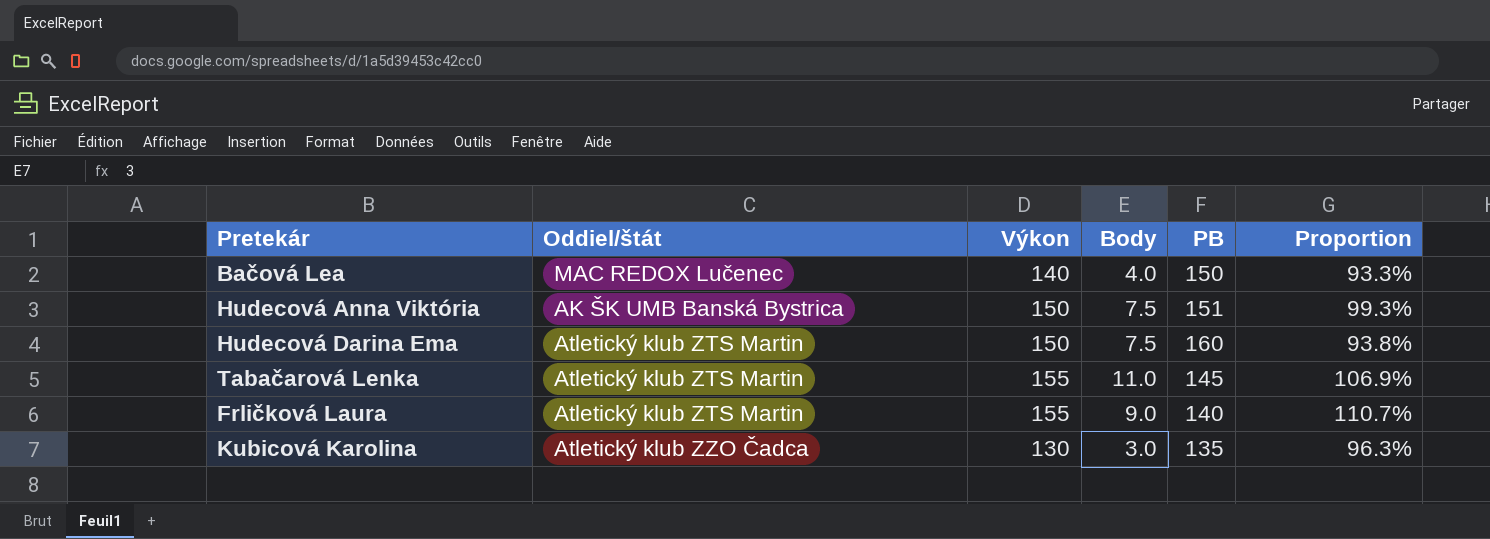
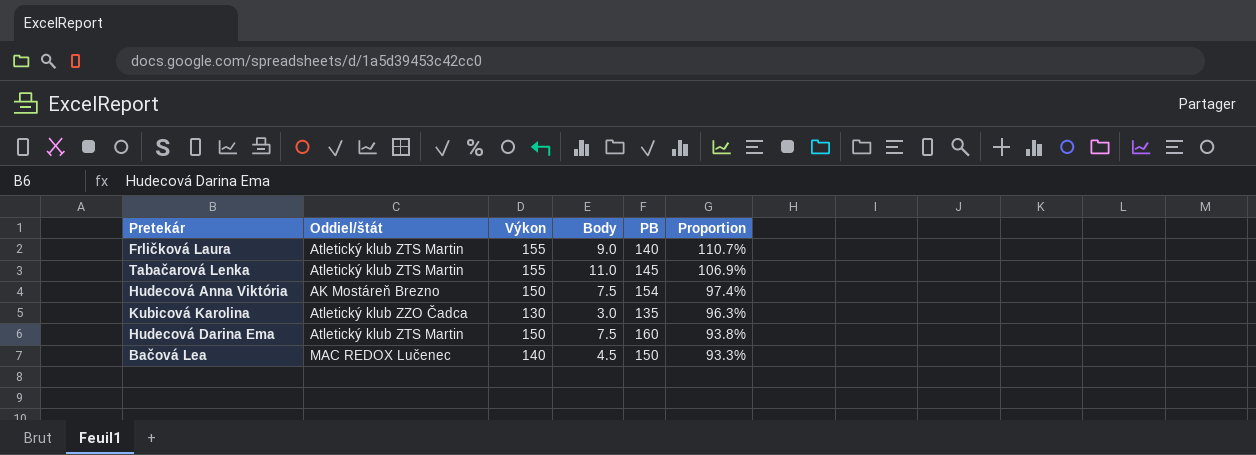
row order: none -> Proportion descending
Hudecová Anna Viktória | Oddiel/štát: AK ŠK UMB Banská Bystrica -> AK Mostáreň Brezno
Hudecová Anna Viktória | PB: 151 -> 154
Hudecová Anna Viktória | Proportion: 99.3% -> 97.4%
Bačová Lea | Body: 4.0 -> 4.5

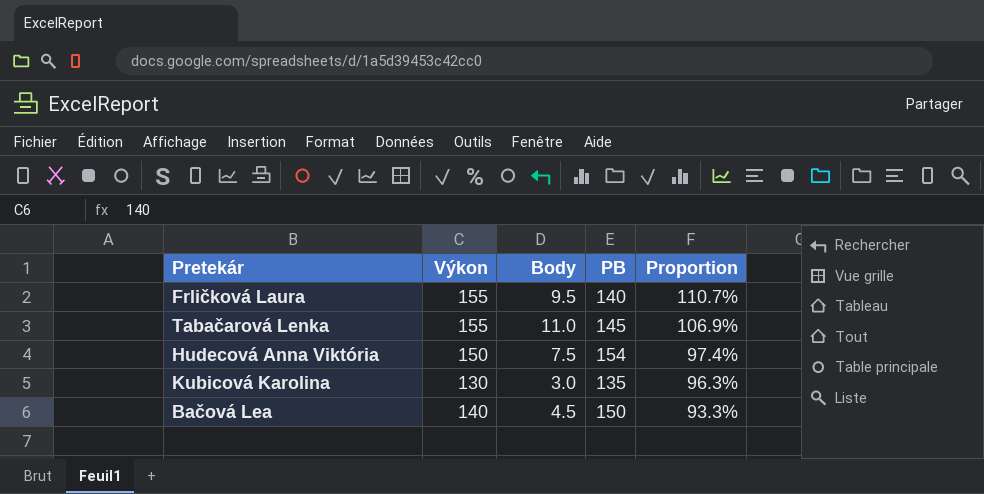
column Oddiel/štát | position: 2 -> none
row Hudecová Darina Ema: Atletický klub ZTS Martin | 150 | 7.5 | 160 | 93.8% -> none
Frličková Laura | Body: 9.0 -> 9.5

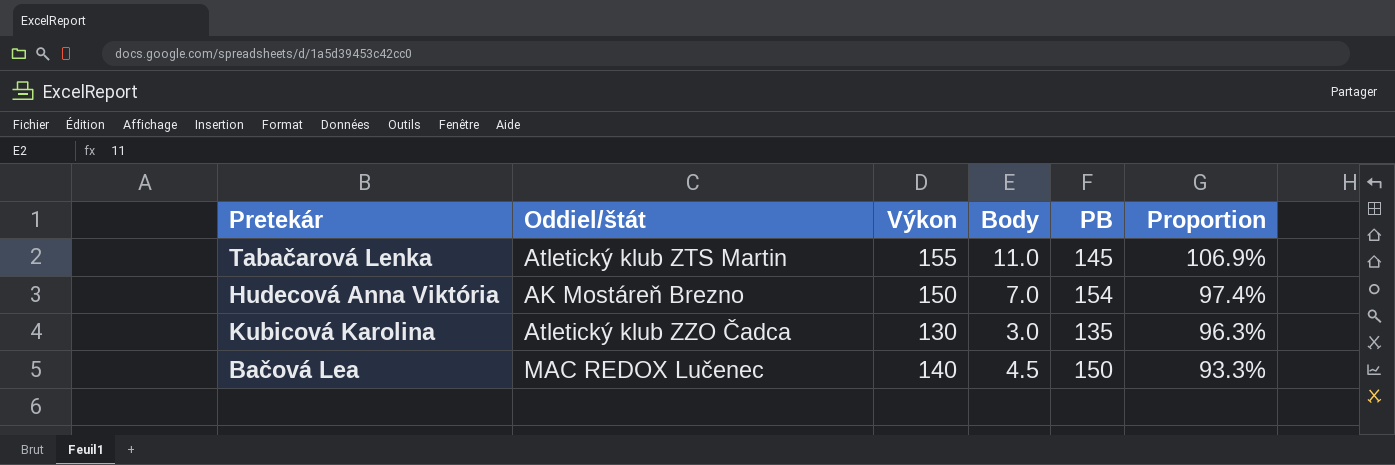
column Oddiel/štát | position: none -> 2
row Frličková Laura: 155 | 9.5 | 140 | 110.7% -> none
Hudecová Anna Viktória | Body: 7.5 -> 7.0

